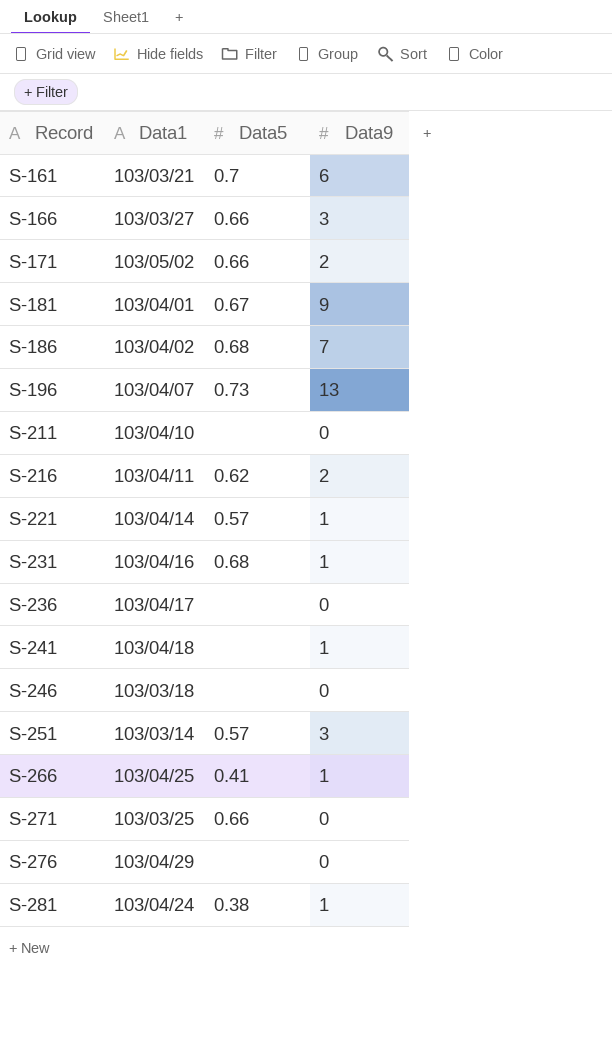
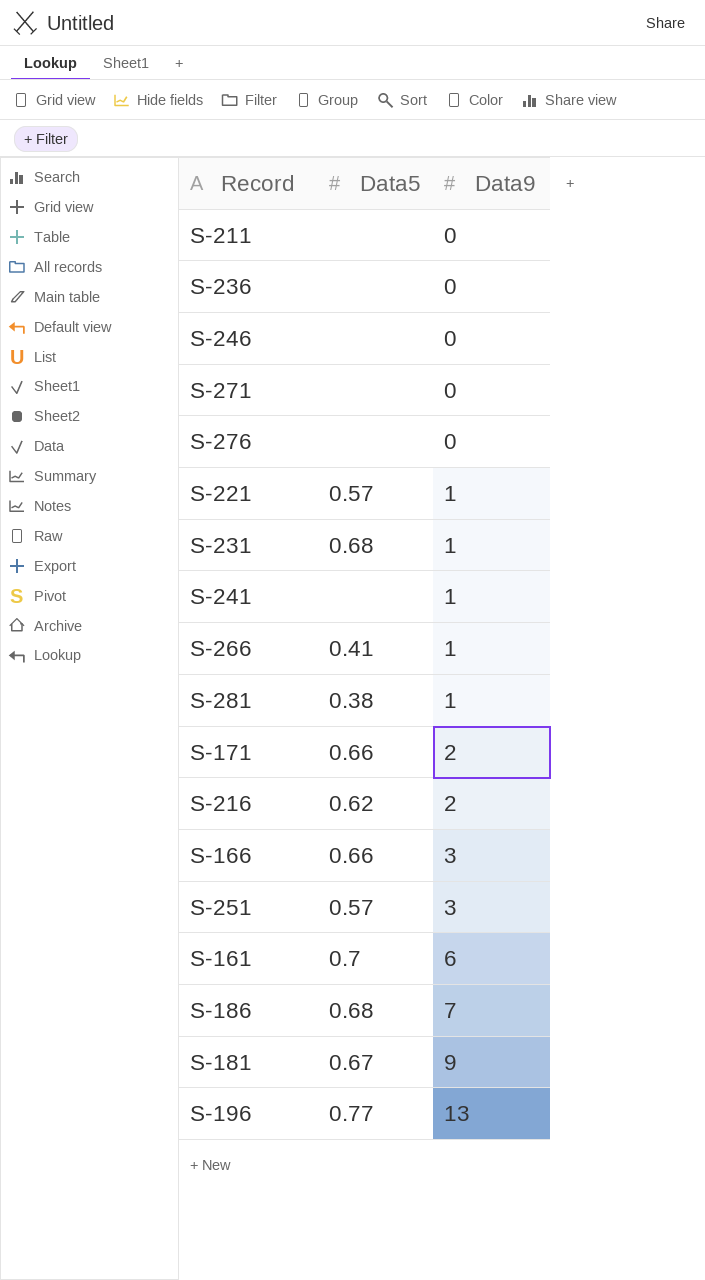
row order: Record ascending -> Data9 ascending
column Data1 | position: 2 -> none
S-271 | Data5: 0.66 -> none
S-196 | Data5: 0.73 -> 0.77

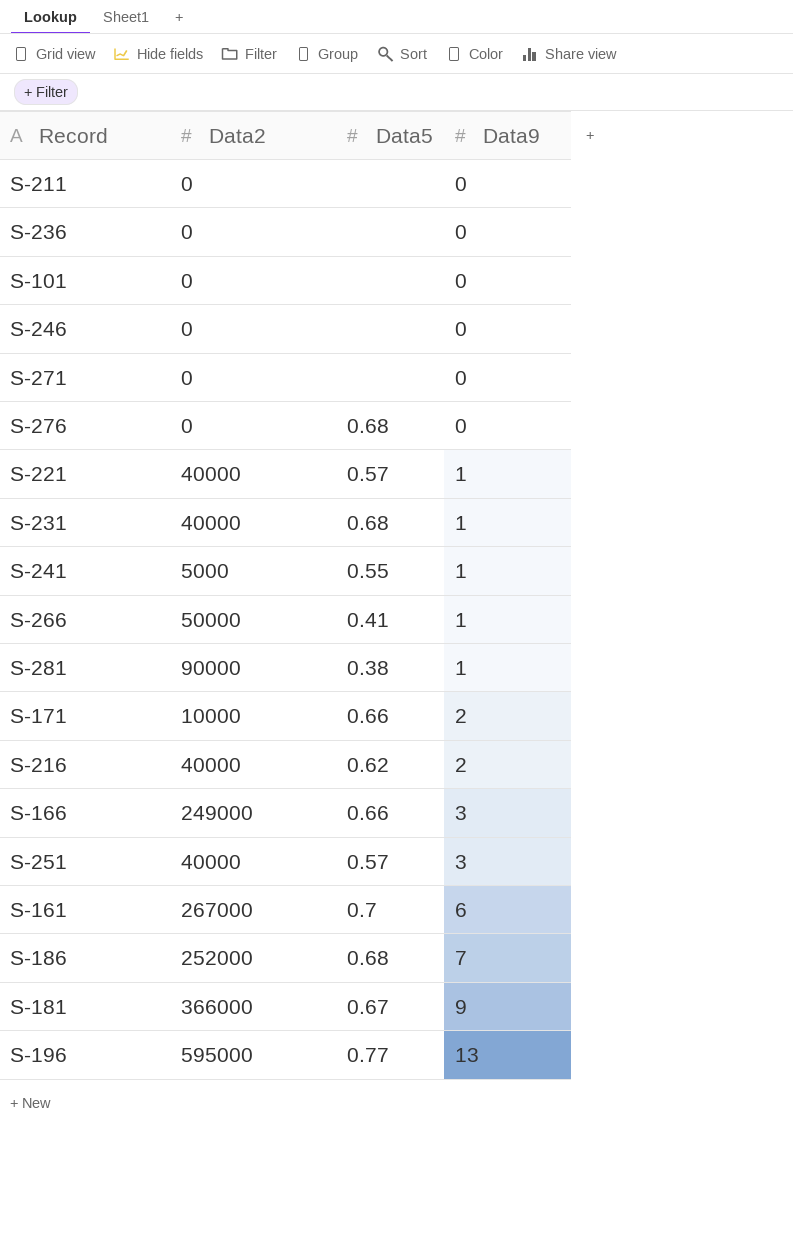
column Data2 | position: none -> 2
row S-101: none -> 0 | none | 0
S-276 | Data5: none -> 0.68
S-241 | Data5: none -> 0.55

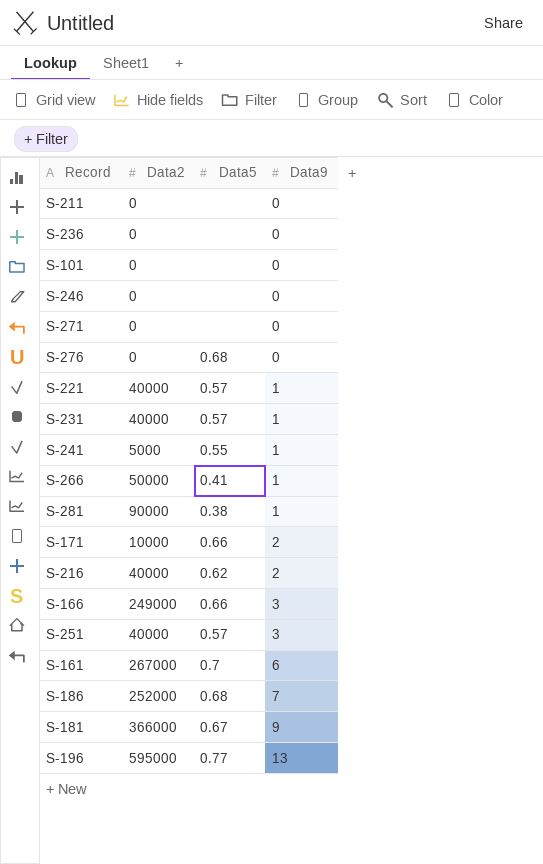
S-231 | Data5: 0.68 -> 0.57

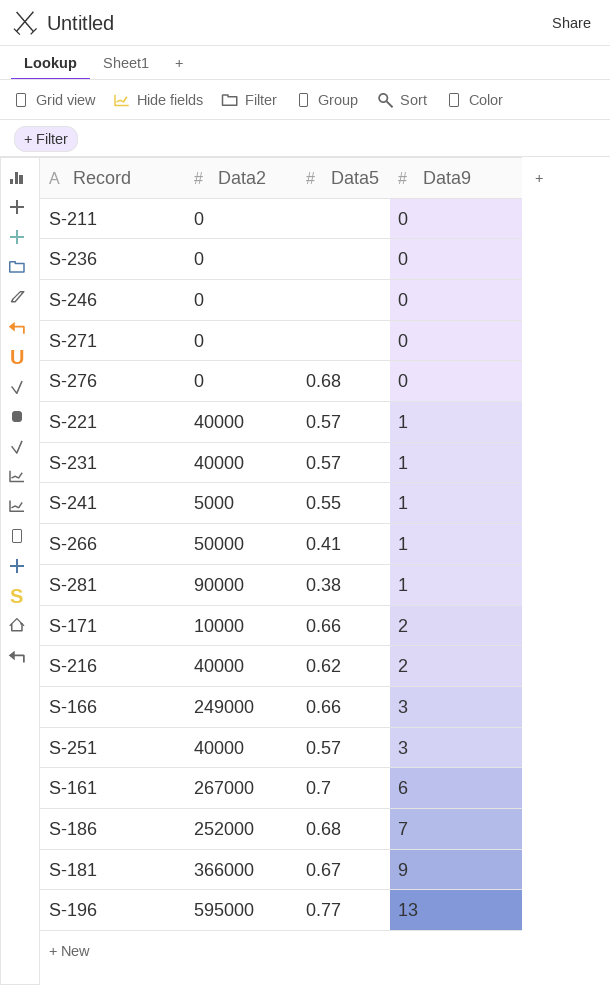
row S-101: 0 | none | 0 -> none

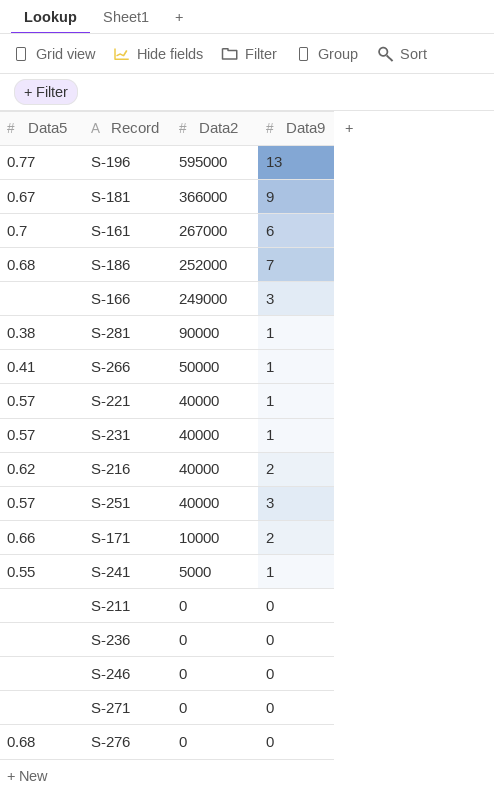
row order: Data9 ascending -> Data2 descending
column Data5 | position: 3 -> 1
S-166 | Data5: 0.66 -> none

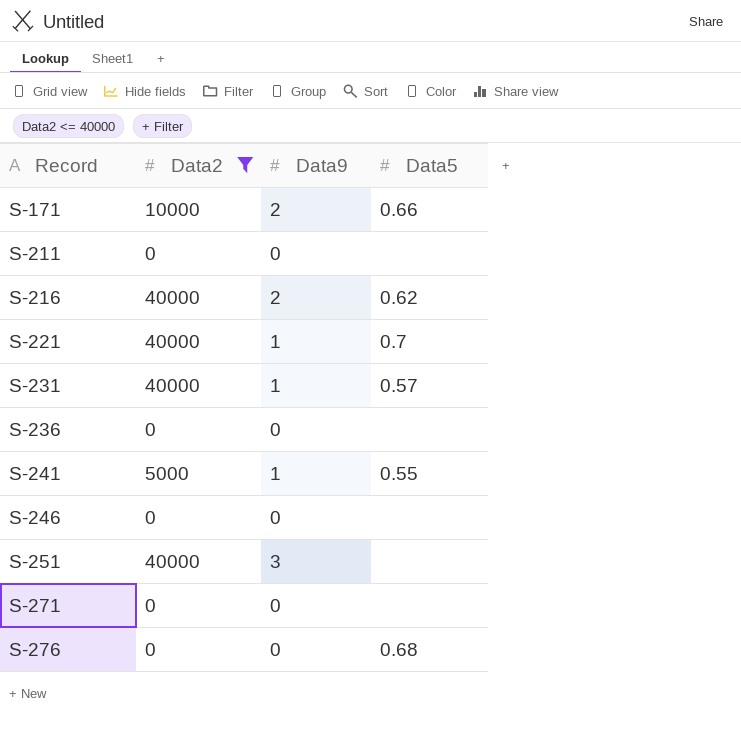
filter: none -> Data2 <= 40000
row order: Data2 descending -> Record ascending
column Data5 | position: 1 -> 4
S-221 | Data5: 0.57 -> 0.7
S-251 | Data5: 0.57 -> none

